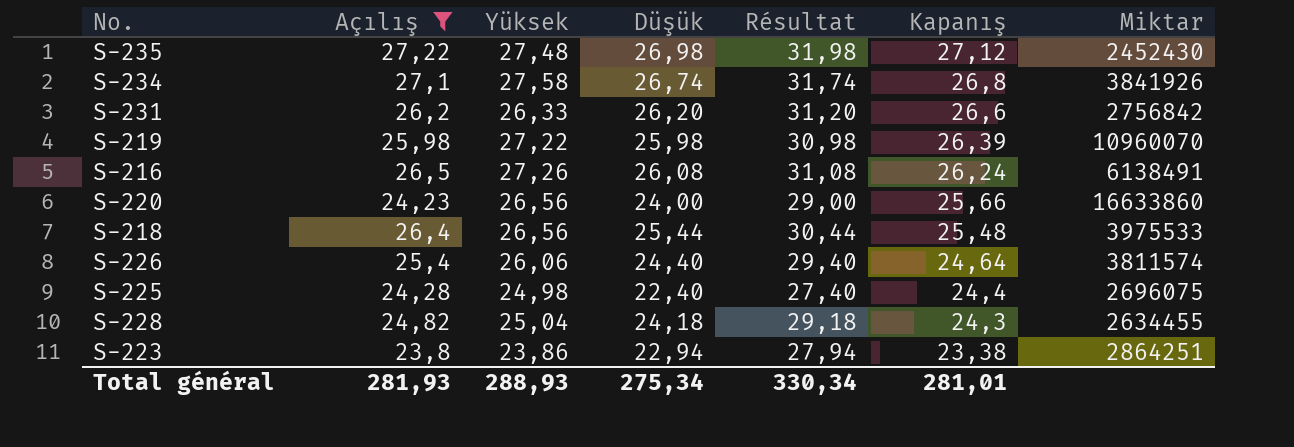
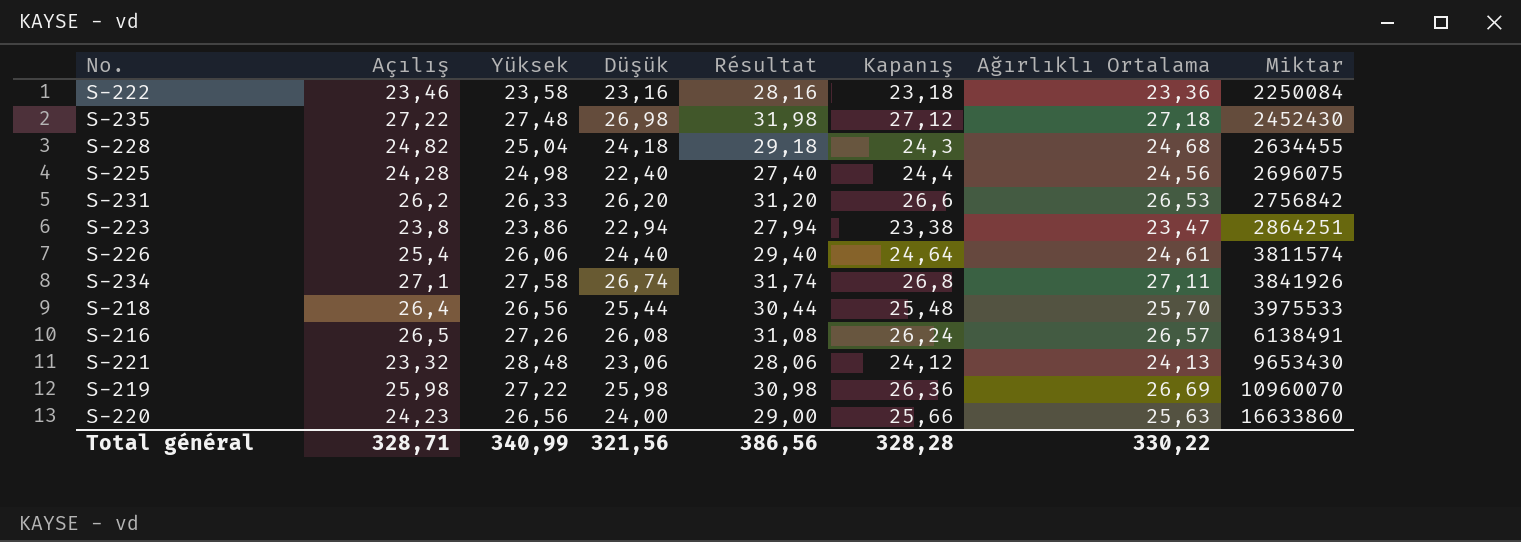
filter: Açılış >= 23,8 -> none
row order: Kapanış descending -> Miktar ascending
column Ağırlıklı Ortalama | position: none -> 7
S-219 | Kapanış: 26,39 -> 26,36
Total général | Açılış: 281,93 -> 328,71
Total général | Yüksek: 288,93 -> 340,99
Total général | Düşük: 275,34 -> 321,56
Total général | Résultat: 330,34 -> 386,56
Total général | Kapanış: 281,01 -> 328,28

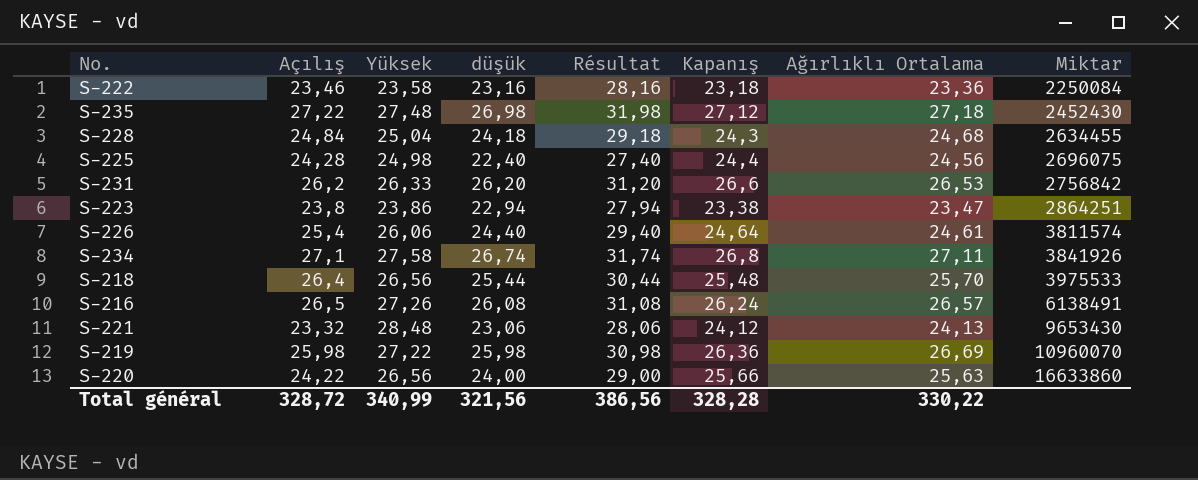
column name: Düşük -> düşük
S-228 | Açılış: 24,82 -> 24,84
S-220 | Açılış: 24,23 -> 24,22
Total général | Açılış: 328,71 -> 328,72

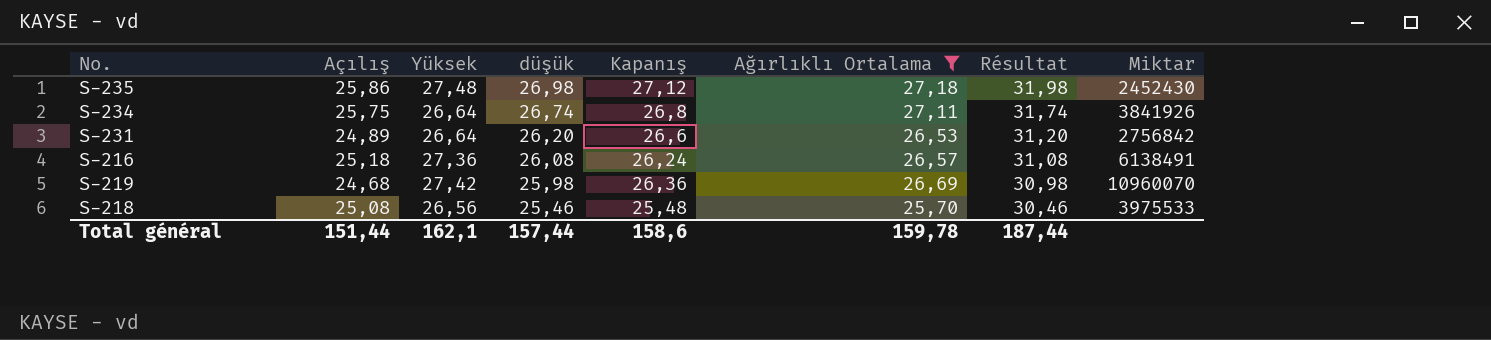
filter: none -> Ağırlıklı Ortalama >= 25,70
row order: Miktar ascending -> düşük descending
column Résultat | position: 5 -> 7
S-235 | Açılış: 27,22 -> 25,86
S-234 | Açılış: 27,1 -> 25,75
S-234 | Yüksek: 27,58 -> 26,64
S-231 | Açılış: 26,2 -> 24,89
S-231 | Yüksek: 26,33 -> 26,64
S-216 | Açılış: 26,5 -> 25,18
S-216 | Yüksek: 27,26 -> 27,36
S-219 | Açılış: 25,98 -> 24,68
S-219 | Yüksek: 27,22 -> 27,42
S-218 | Açılış: 26,4 -> 25,08
S-218 | düşük: 25,44 -> 25,46
S-218 | Résultat: 30,44 -> 30,46
Total général | Açılış: 328,72 -> 151,44
Total général | Yüksek: 340,99 -> 162,1
Total général | düşük: 321,56 -> 157,44
Total général | Kapanış: 328,28 -> 158,6
Total général | Ağırlıklı Ortalama: 330,22 -> 159,78
Total général | Résultat: 386,56 -> 187,44

